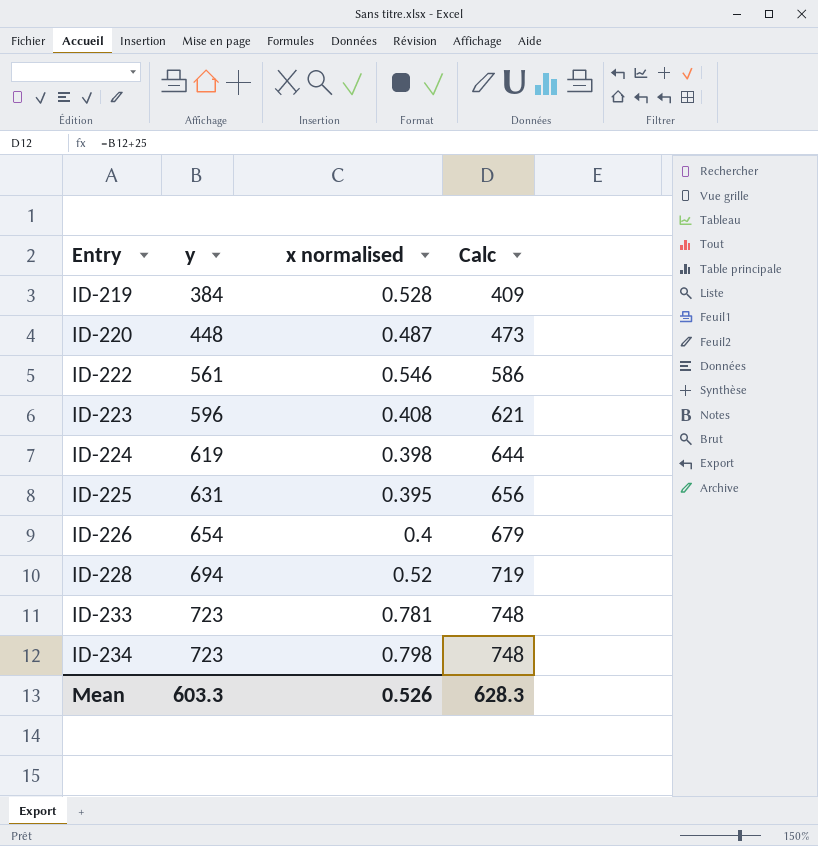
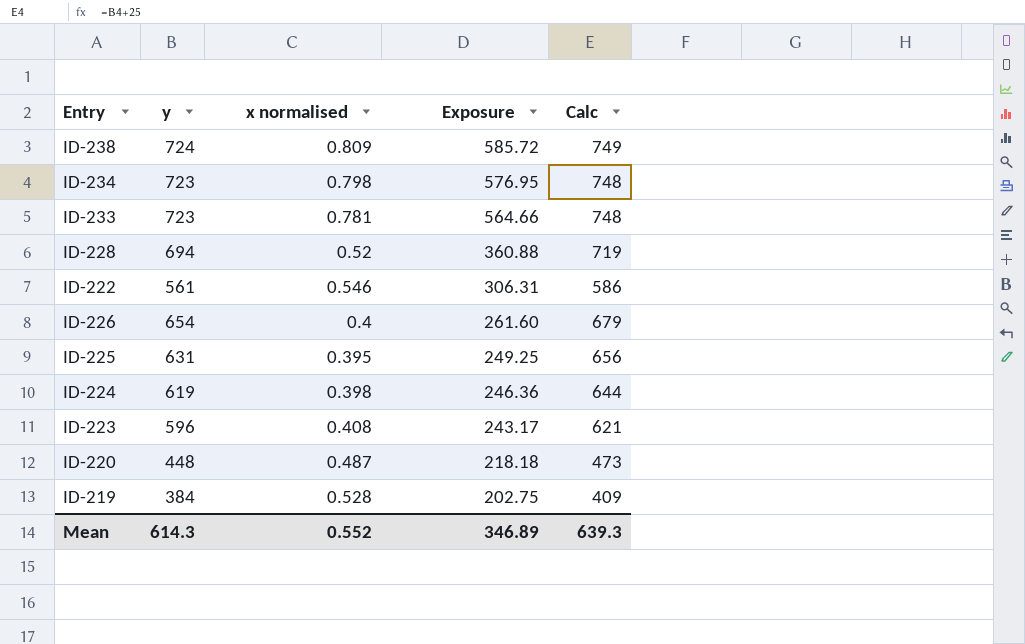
row order: Entry ascending -> Exposure descending
column Exposure | formula: none -> [y] * [x normalised]
row ID-238: none -> 724 | 0.809 | 585.72 | 749
Mean | y: 603.3 -> 614.3
Mean | x normalised: 0.526 -> 0.552
Mean | Calc: 628.3 -> 639.3

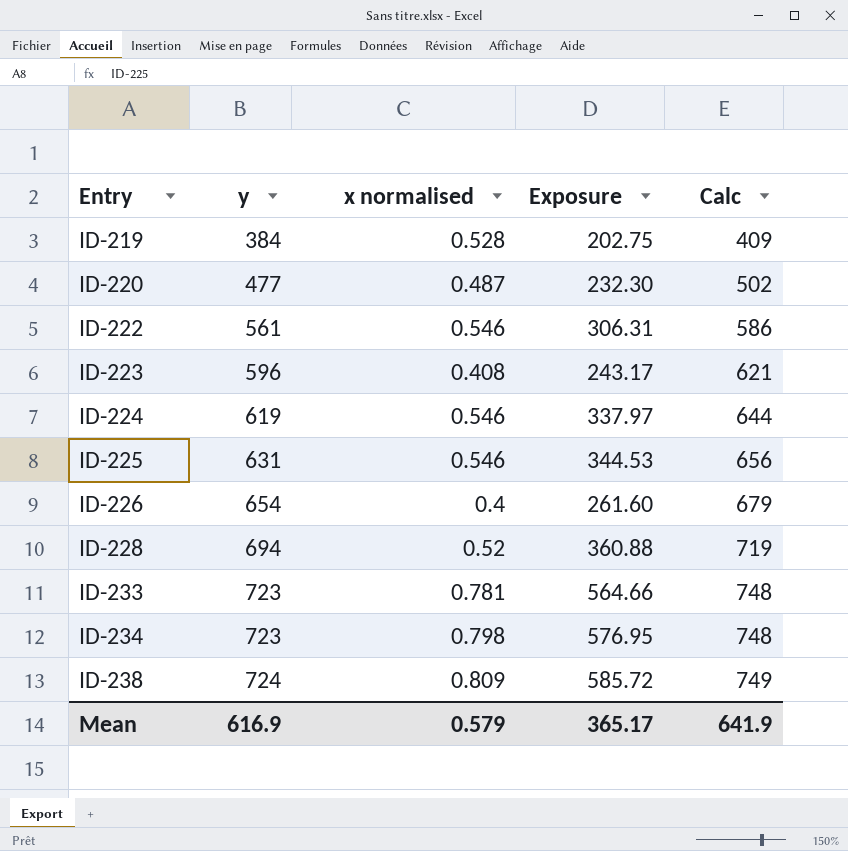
row order: Exposure descending -> Entry ascending
ID-220 | y: 448 -> 477
ID-220 | Exposure: 218.18 -> 232.30
ID-220 | Calc: 473 -> 502
ID-224 | x normalised: 0.398 -> 0.546
ID-224 | Exposure: 246.36 -> 337.97
ID-225 | x normalised: 0.395 -> 0.546
ID-225 | Exposure: 249.25 -> 344.53
Mean | y: 614.3 -> 616.9
Mean | x normalised: 0.552 -> 0.579
Mean | Exposure: 346.89 -> 365.17
Mean | Calc: 639.3 -> 641.9

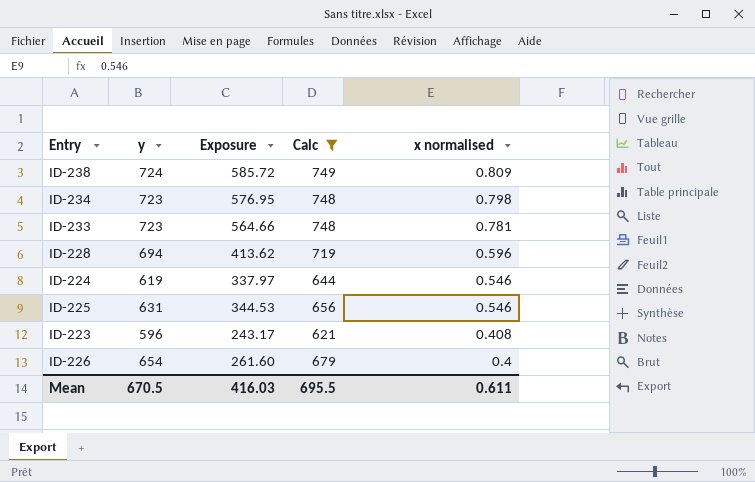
filter: none -> Calc >= 621
row order: Entry ascending -> x normalised descending
column x normalised | position: 3 -> 5
ID-228 | Exposure: 360.88 -> 413.62
ID-228 | x normalised: 0.52 -> 0.596
Mean | y: 616.9 -> 670.5
Mean | Exposure: 365.17 -> 416.03
Mean | Calc: 641.9 -> 695.5
Mean | x normalised: 0.579 -> 0.611

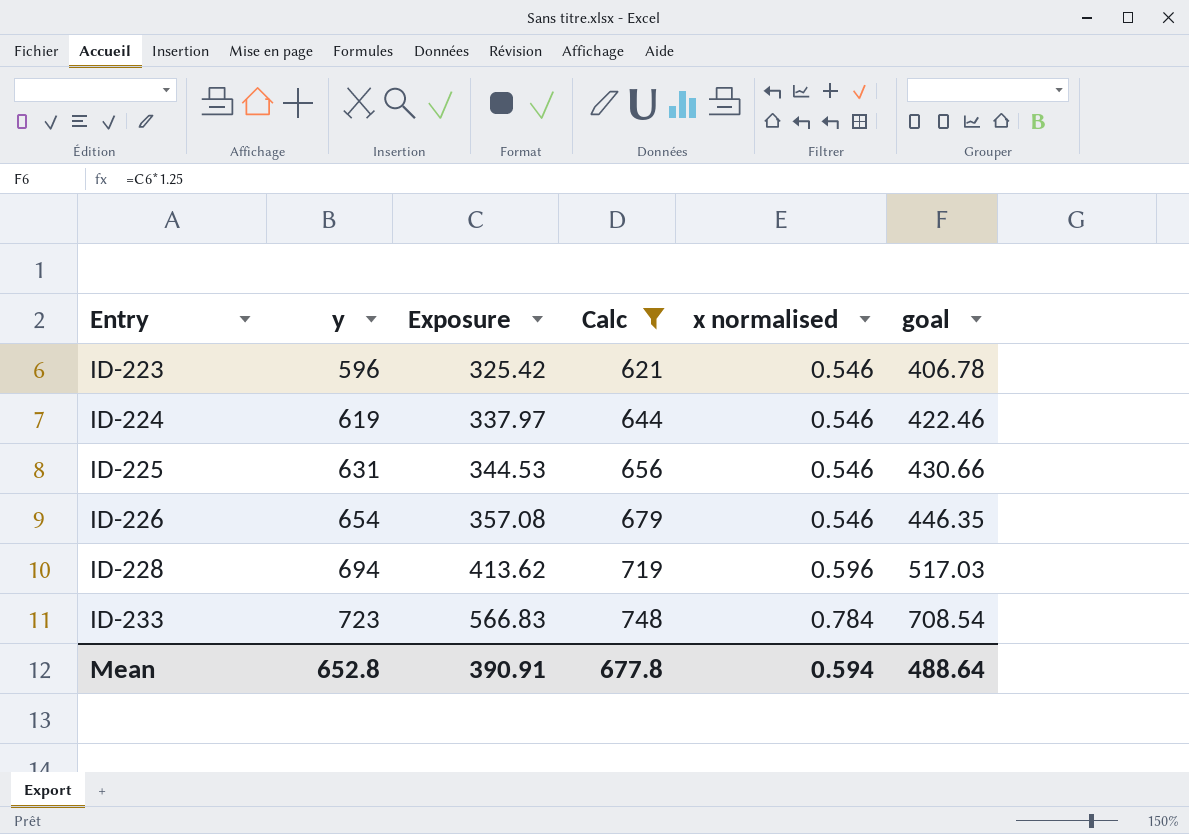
row order: x normalised descending -> Entry ascending
column goal | formula: none -> [Exposure] * 1.25
row ID-238: 724 | 585.72 | 749 | 0.809 -> none
row ID-234: 723 | 576.95 | 748 | 0.798 -> none
ID-223 | Exposure: 243.17 -> 325.42
ID-223 | x normalised: 0.408 -> 0.546
ID-226 | Exposure: 261.60 -> 357.08
ID-226 | x normalised: 0.4 -> 0.546
ID-233 | Exposure: 564.66 -> 566.83
ID-233 | x normalised: 0.781 -> 0.784
Mean | y: 670.5 -> 652.8
Mean | Exposure: 416.03 -> 390.91
Mean | Calc: 695.5 -> 677.8
Mean | x normalised: 0.611 -> 0.594

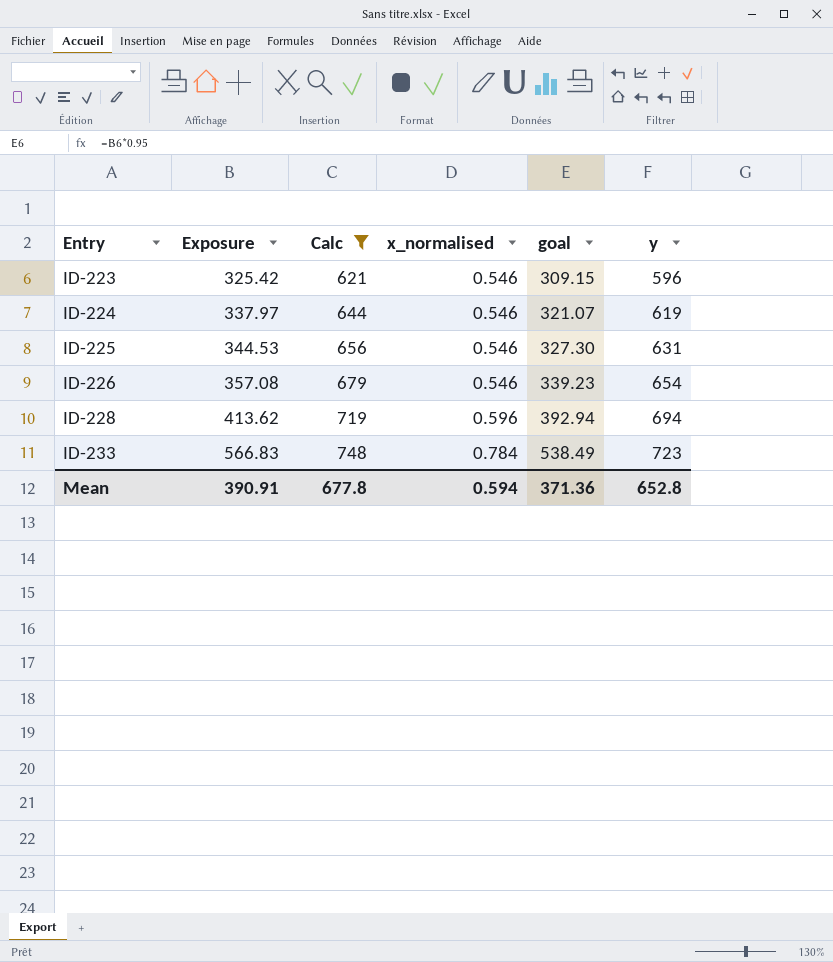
column name: x normalised -> x_normalised
column goal | formula: [Exposure] * 1.25 -> [Exposure] * 0.95
column y | position: 2 -> 6
Mean | goal: 488.64 -> 371.36

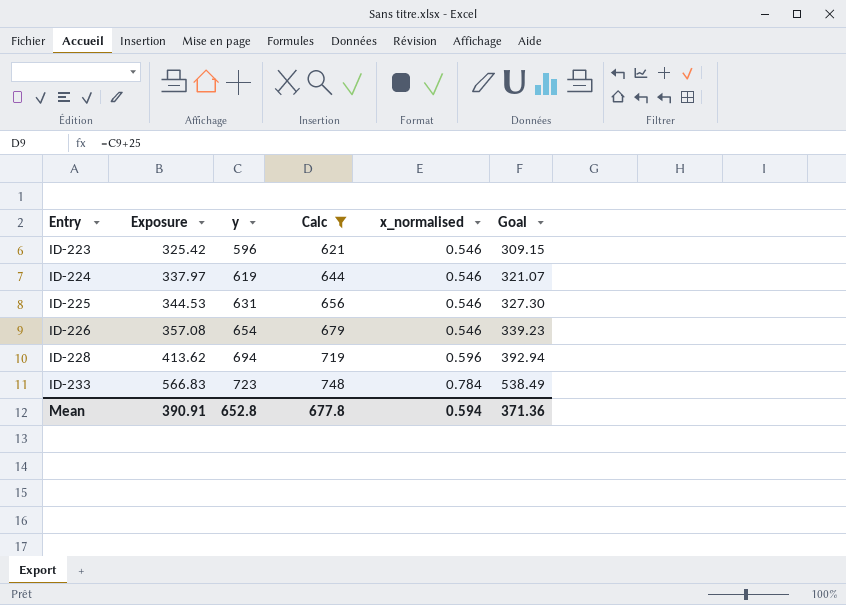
column y | position: 6 -> 3
column name: goal -> Goal

